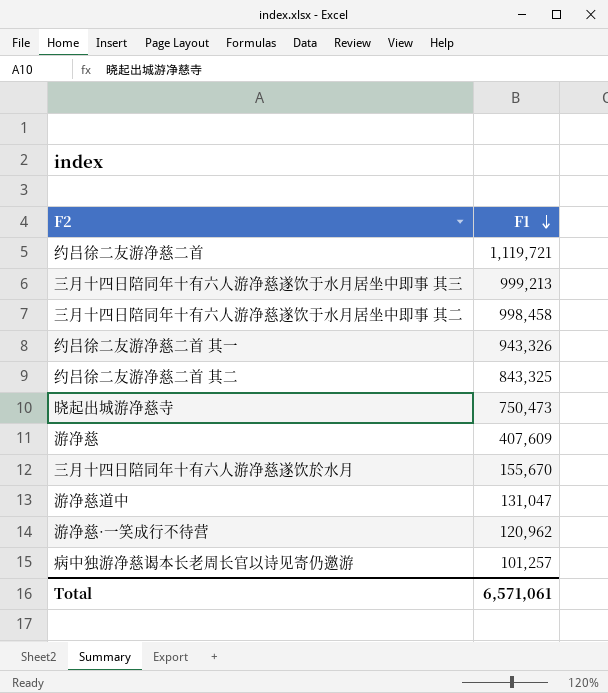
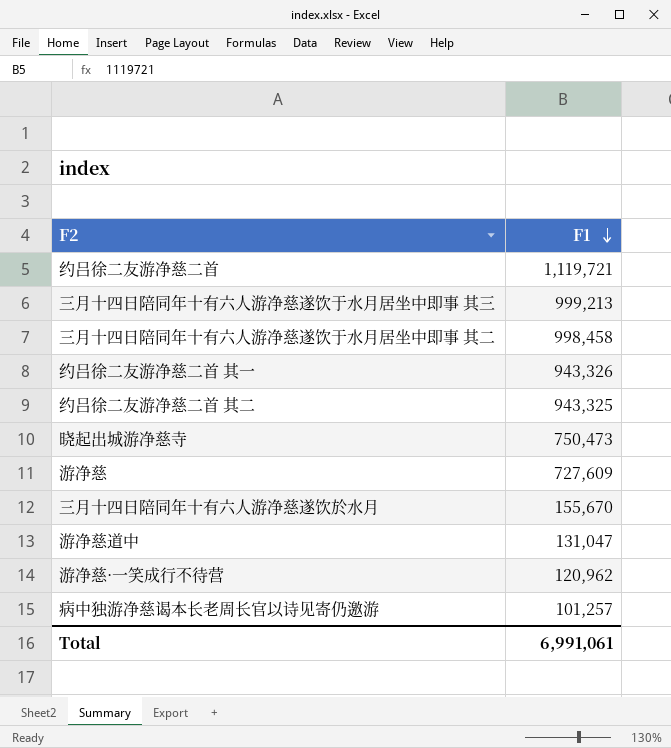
约吕徐二友游净慈二首 其二 | F1: 843,325 -> 943,325
游净慈 | F1: 407,609 -> 727,609
Total | F1: 6,571,061 -> 6,991,061

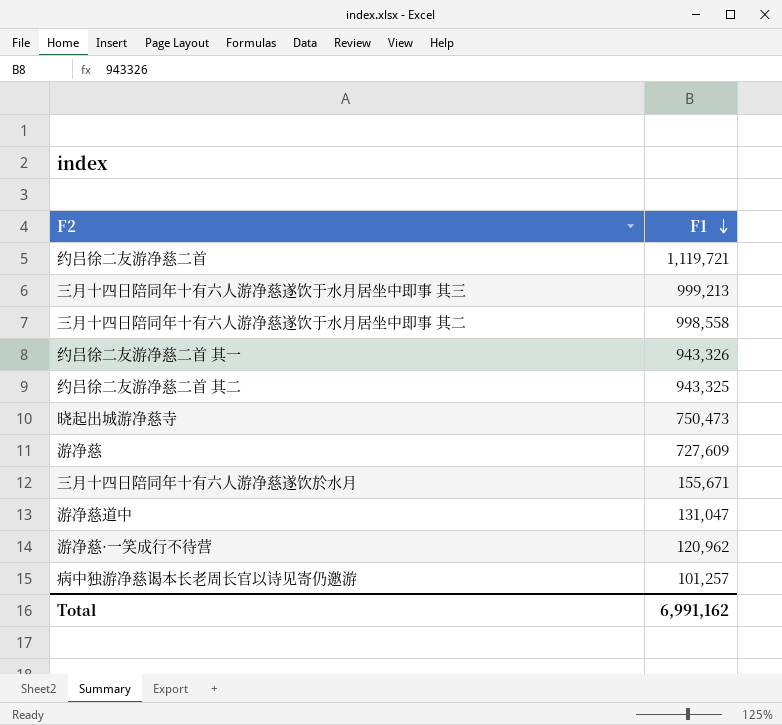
三月十四日陪同年十有六人游净慈遂饮于水月居坐中即事 其二 | F1: 998,458 -> 998,558
三月十四日陪同年十有六人游净慈遂饮於水月 | F1: 155,670 -> 155,671
Total | F1: 6,991,061 -> 6,991,162

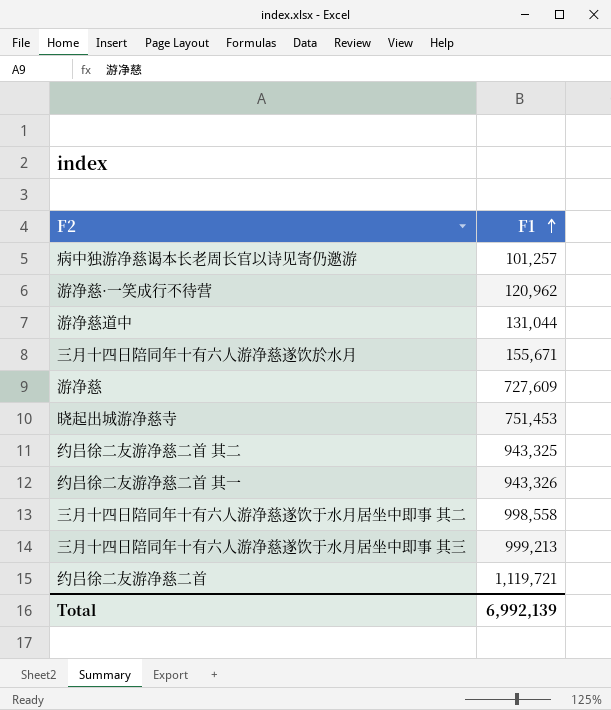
row order: F1 descending -> F1 ascending
游净慈道中 | F1: 131,047 -> 131,044
晓起出城游净慈寺 | F1: 750,473 -> 751,453
Total | F1: 6,991,162 -> 6,992,139

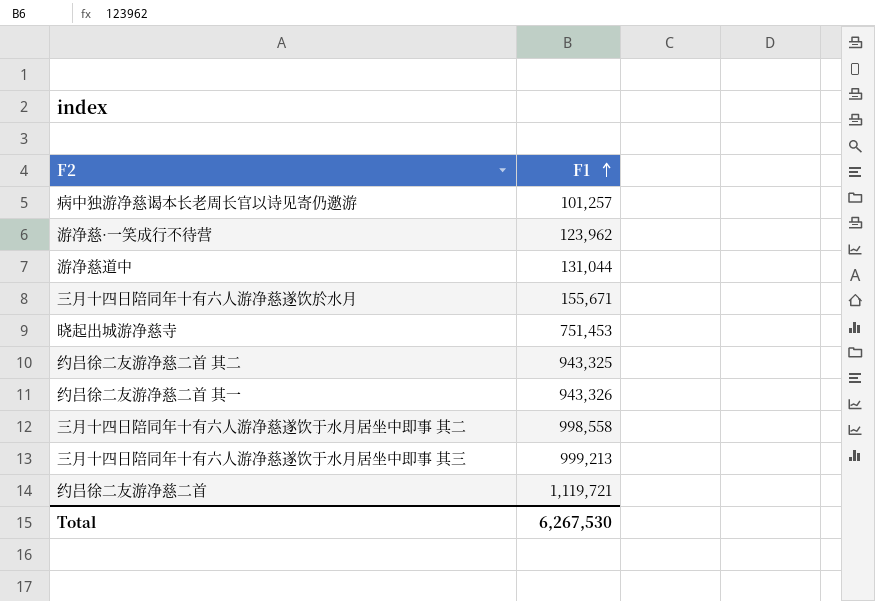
row 游净慈: 727,609 -> none
游净慈·一笑成行不待营 | F1: 120,962 -> 123,962
Total | F1: 6,992,139 -> 6,267,530

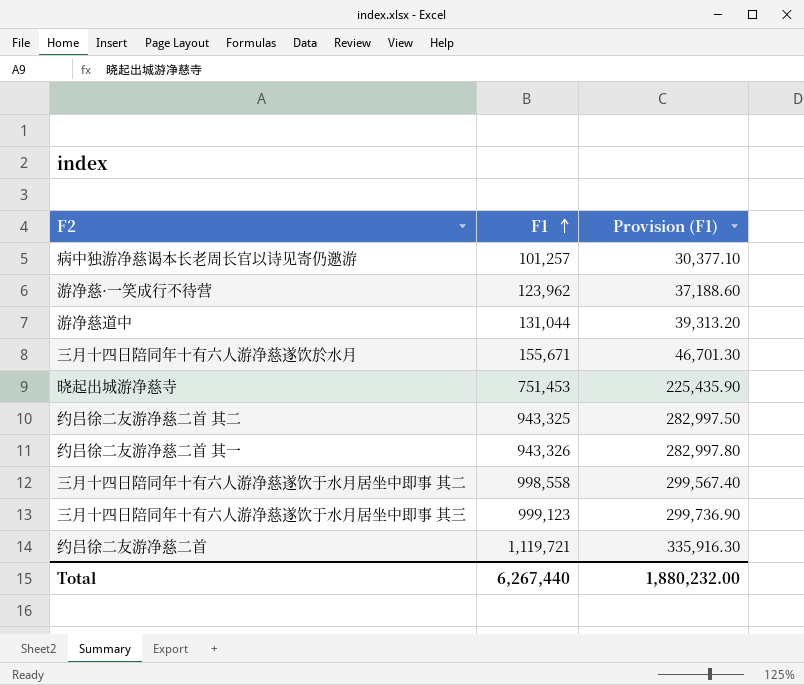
column Provision (F1) | formula: none -> [F1] * 0.3
三月十四日陪同年十有六人游净慈遂饮于水月居坐中即事 其三 | F1: 999,213 -> 999,123
Total | F1: 6,267,530 -> 6,267,440

